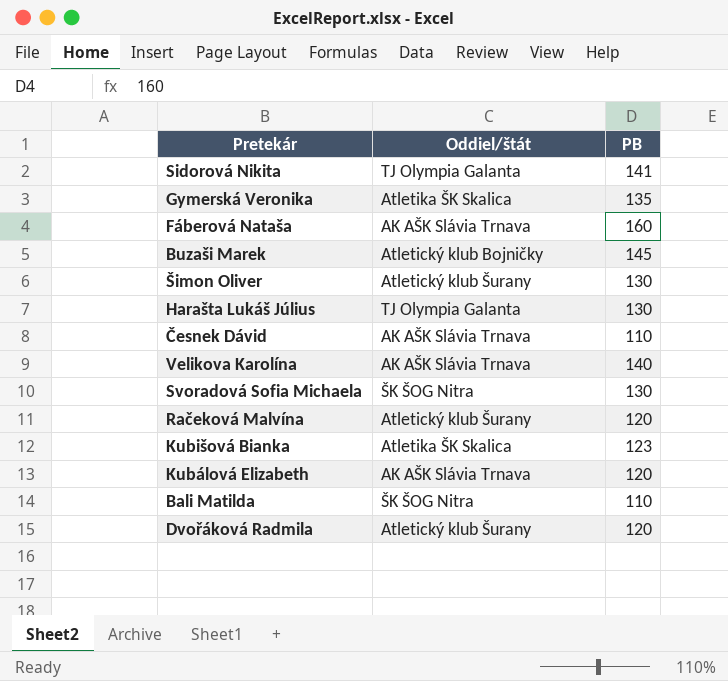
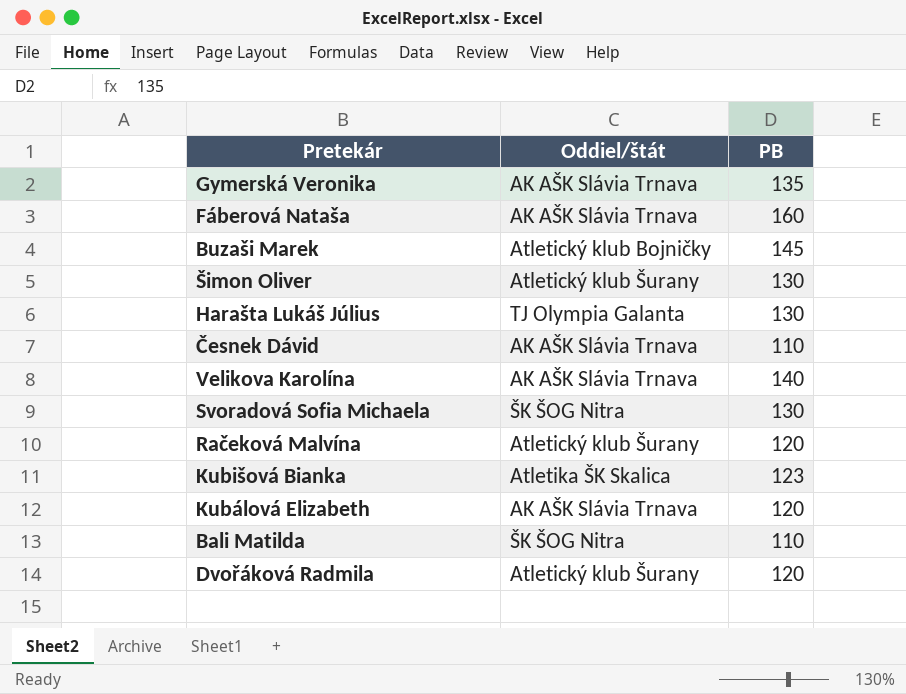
row Sidorová Nikita: TJ Olympia Galanta | 141 -> none
Gymerská Veronika | Oddiel/štát: Atletika ŠK Skalica -> AK AŠK Slávia Trnava

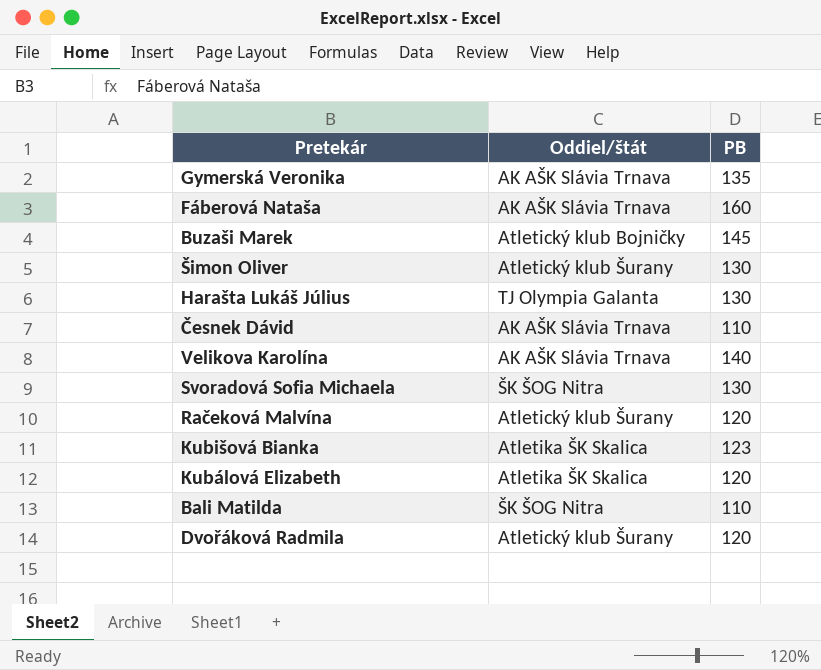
Kubálová Elizabeth | Oddiel/štát: AK AŠK Slávia Trnava -> Atletika ŠK Skalica

